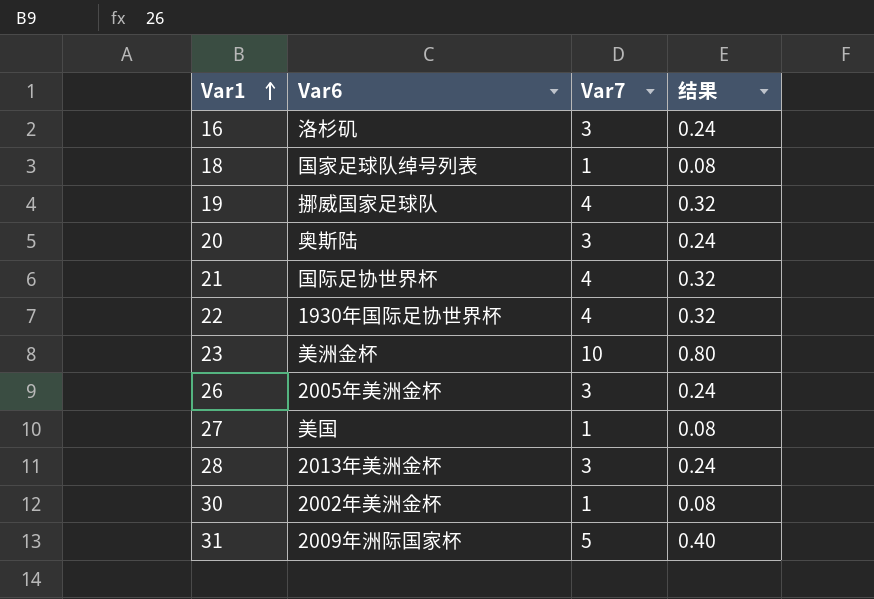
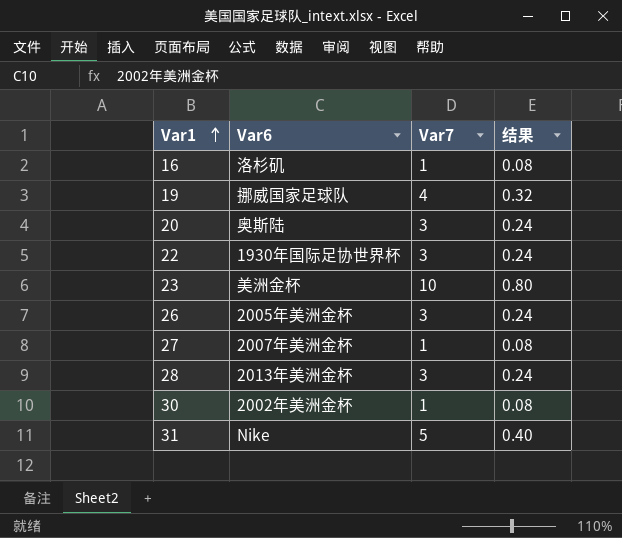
row 18: 国家足球队绰号列表 | 1 | 0.08 -> none
row 21: 国际足协世界杯 | 4 | 0.32 -> none
16 | Var7: 3 -> 1
16 | 结果: 0.24 -> 0.08
22 | Var7: 4 -> 3
22 | 结果: 0.32 -> 0.24
27 | Var6: 美国 -> 2007年美洲金杯
31 | Var6: 2009年洲际国家杯 -> Nike

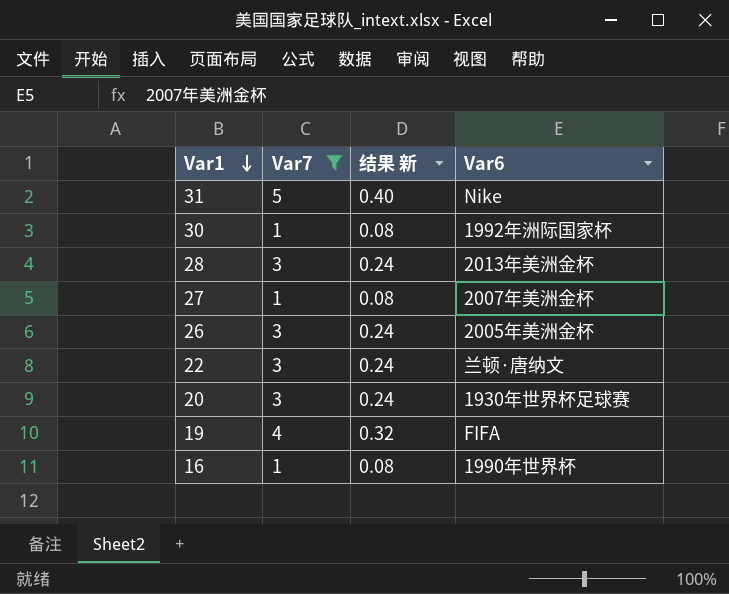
filter: none -> Var7 != 10
row order: Var1 ascending -> Var1 descending
column name: 结果 -> 结果 新
column Var6 | position: 2 -> 4
30 | Var6: 2002年美洲金杯 -> 1992年洲际国家杯
22 | Var6: 1930年国际足协世界杯 -> 兰顿·唐纳文
20 | Var6: 奥斯陆 -> 1930年世界杯足球赛
19 | Var6: 挪威国家足球队 -> FIFA
16 | Var6: 洛杉矶 -> 1990年世界杯

